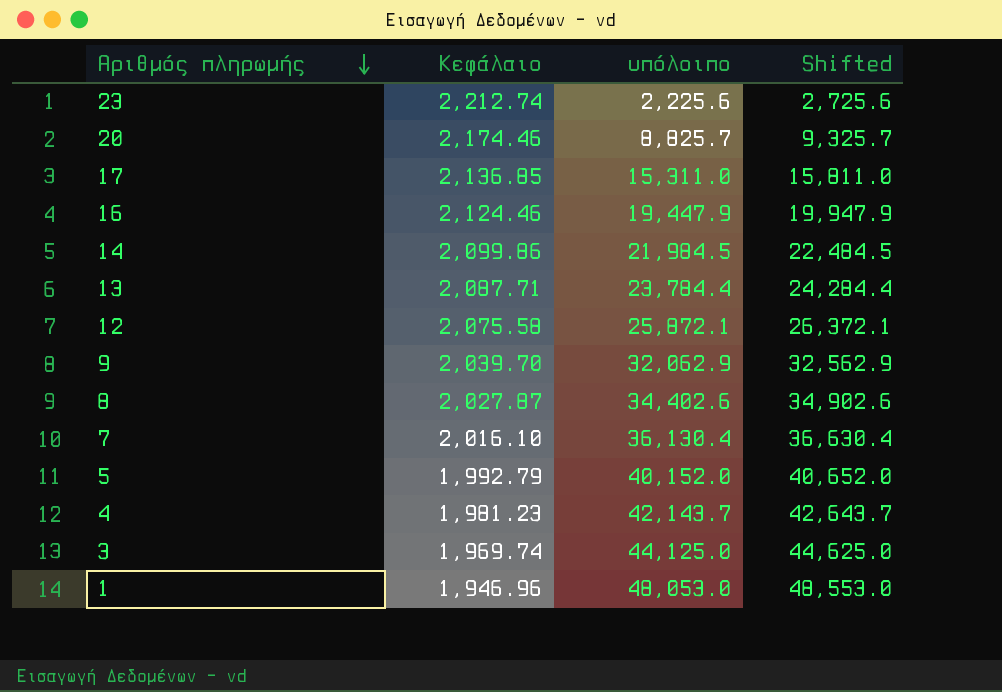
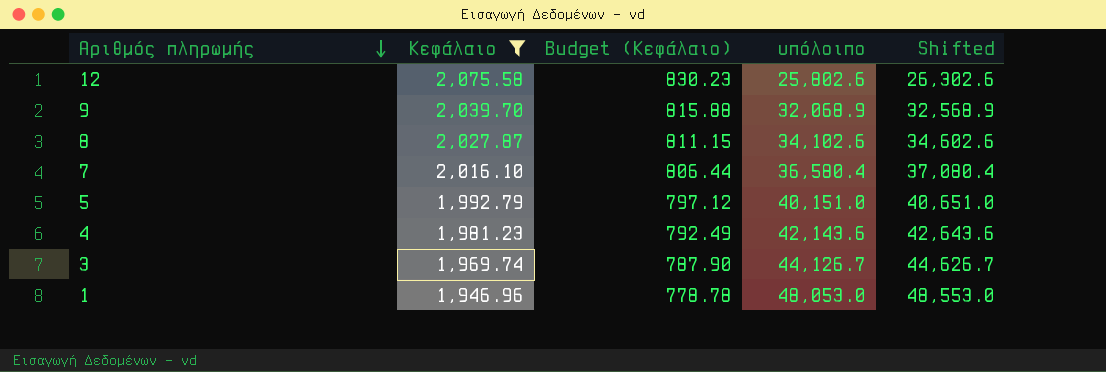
filter: none -> Κεφάλαιο <= 2,075.58
column Budget (Κεφάλαιο) | formula: none -> [Κεφάλαιο] * 0.4
12 | υπόλοιπο: 25,872.1 -> 25,802.6
12 | Shifted: 26,372.1 -> 26,302.6
9 | υπόλοιπο: 32,062.9 -> 32,068.9
9 | Shifted: 32,562.9 -> 32,568.9
8 | υπόλοιπο: 34,402.6 -> 34,102.6
8 | Shifted: 34,902.6 -> 34,602.6
7 | υπόλοιπο: 36,130.4 -> 36,580.4
7 | Shifted: 36,630.4 -> 37,080.4
5 | υπόλοιπο: 40,152.0 -> 40,151.0
5 | Shifted: 40,652.0 -> 40,651.0
4 | υπόλοιπο: 42,143.7 -> 42,143.6
4 | Shifted: 42,643.7 -> 42,643.6
3 | υπόλοιπο: 44,125.0 -> 44,126.7
3 | Shifted: 44,625.0 -> 44,626.7

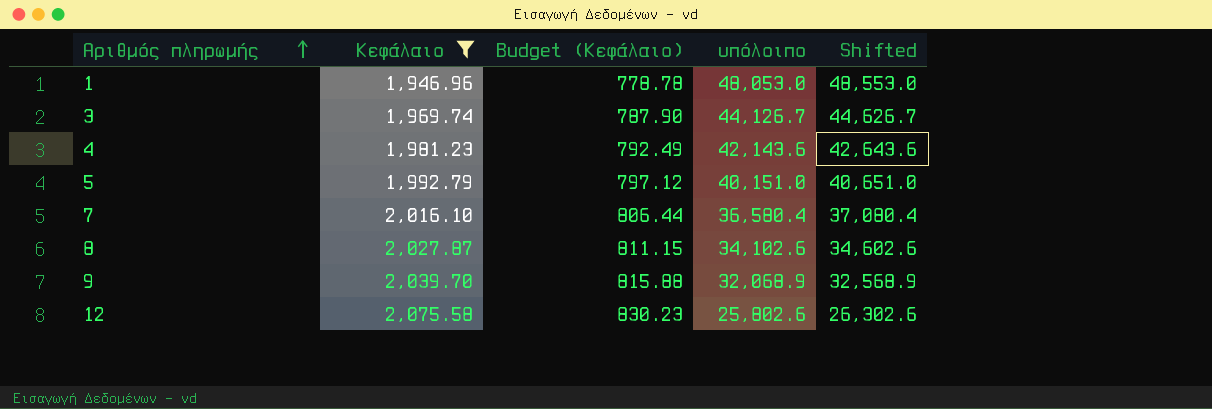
row order: Αριθμός πληρωμής descending -> Αριθμός πληρωμής ascending

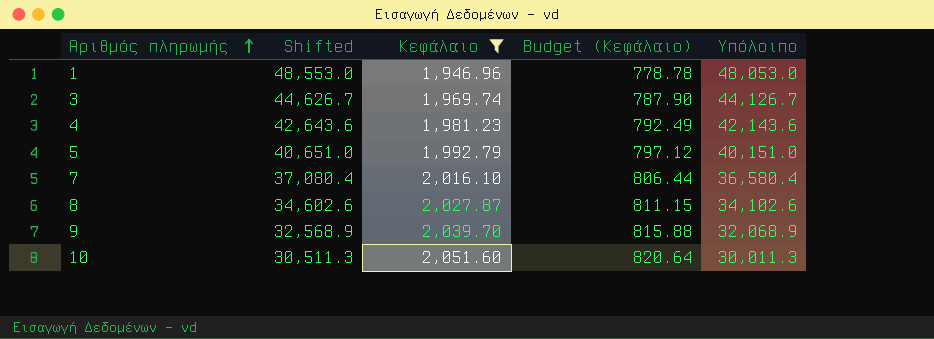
column Shifted | position: 5 -> 2
column name: υπόλοιπο -> Υπόλοιπο
row 12: 2,075.58 | 830.23 | 25,802.6 | 26,302.6 -> none
row 10: none -> 30,511.3 | 2,051.60 | 820.64 | 30,011.3

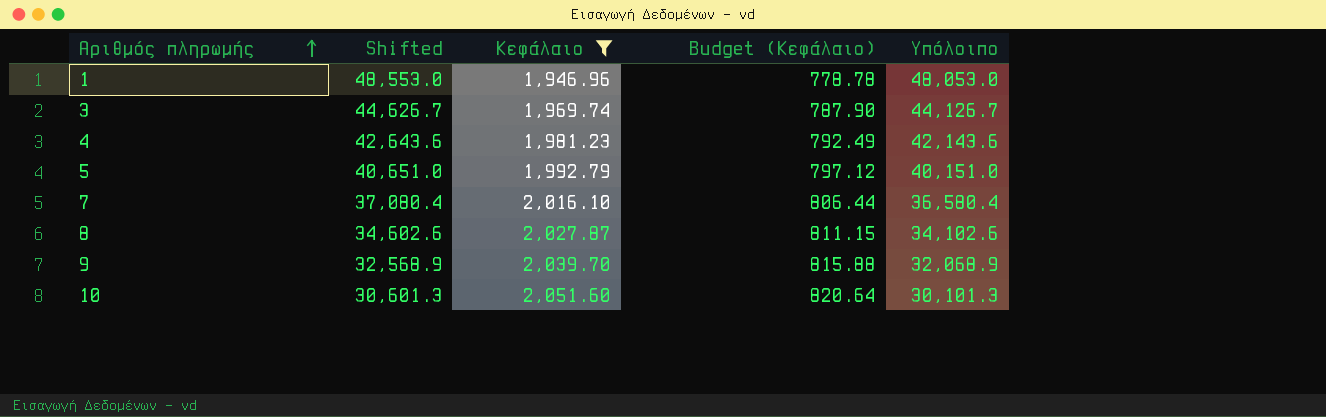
10 | Shifted: 30,511.3 -> 30,601.3
10 | Υπόλοιπο: 30,011.3 -> 30,101.3

